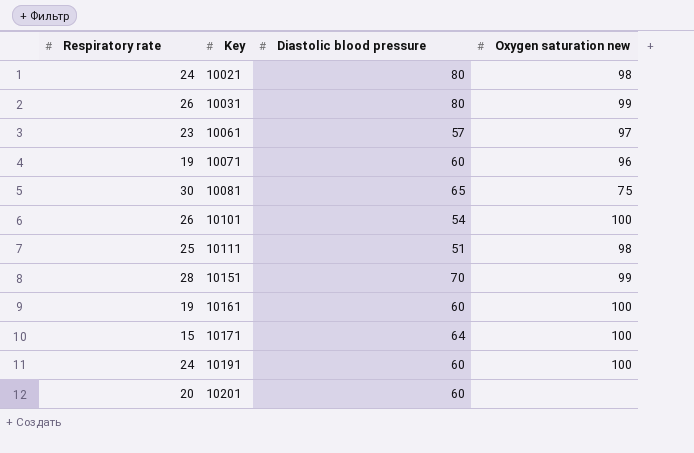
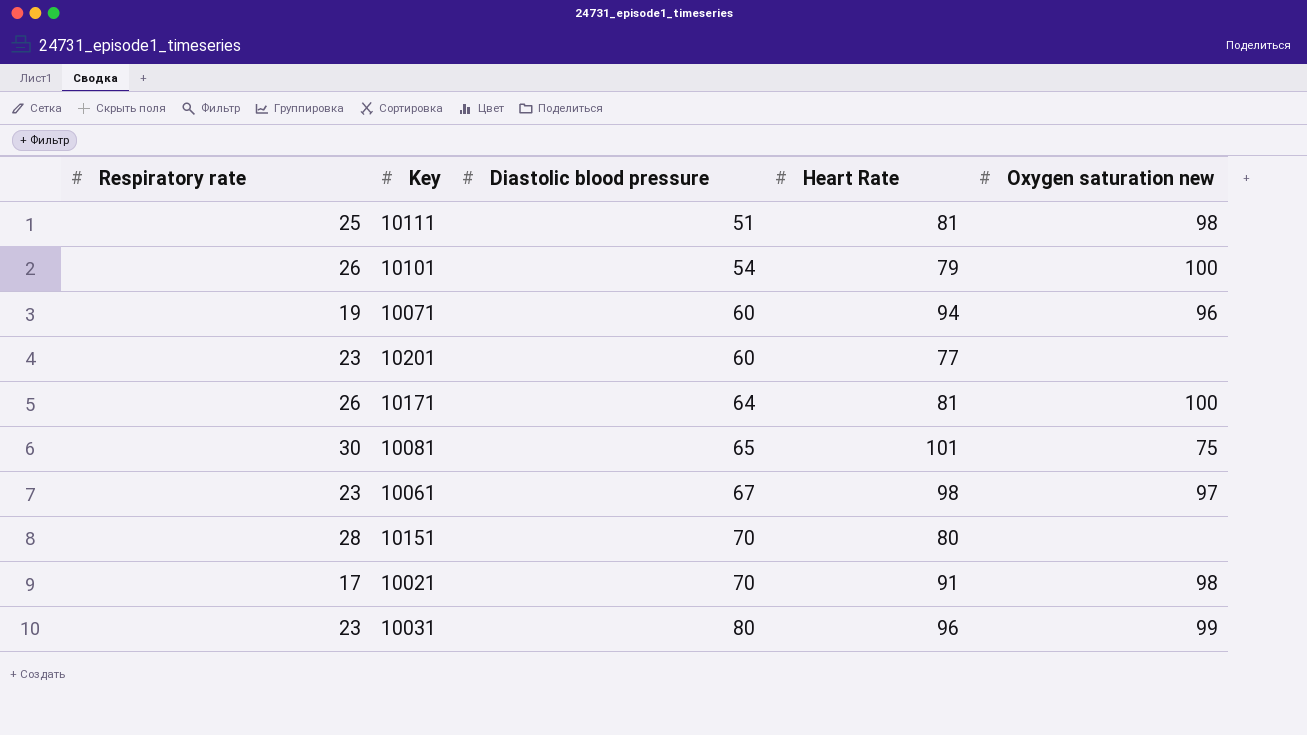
row order: Key ascending -> Diastolic blood pressure ascending
column Heart Rate | position: none -> 4
row 10161: 19 | 60 | 100 -> none
row 10191: 24 | 60 | 100 -> none
10201 | Respiratory rate: 20 -> 23
10171 | Respiratory rate: 15 -> 26
10061 | Diastolic blood pressure: 57 -> 67
10151 | Oxygen saturation new: 99 -> none
10021 | Respiratory rate: 24 -> 17
10021 | Diastolic blood pressure: 80 -> 70
10031 | Respiratory rate: 26 -> 23

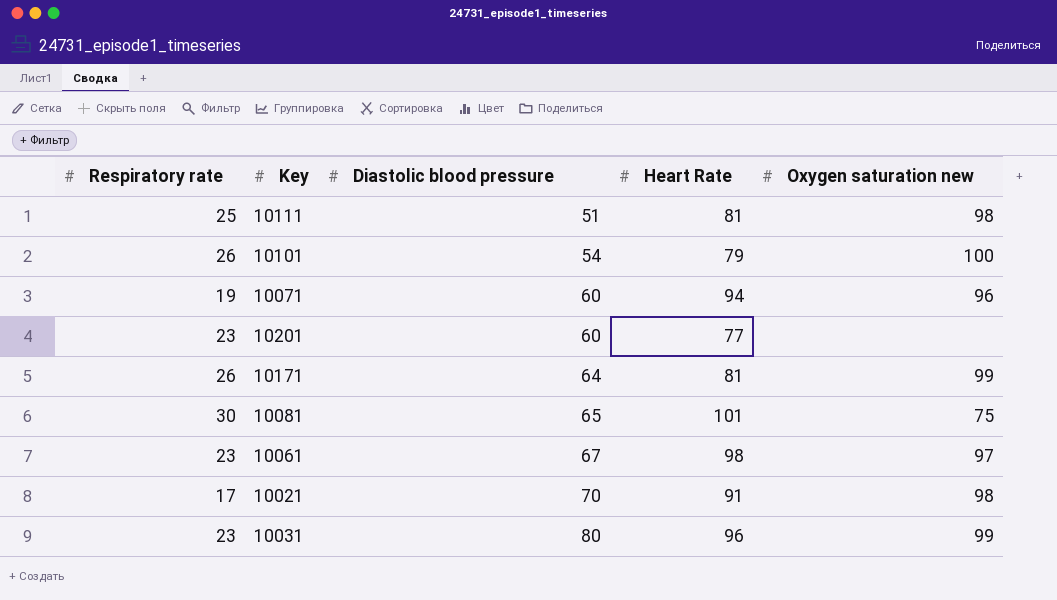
row 10151: 28 | 70 | 80 | none -> none
10171 | Oxygen saturation new: 100 -> 99

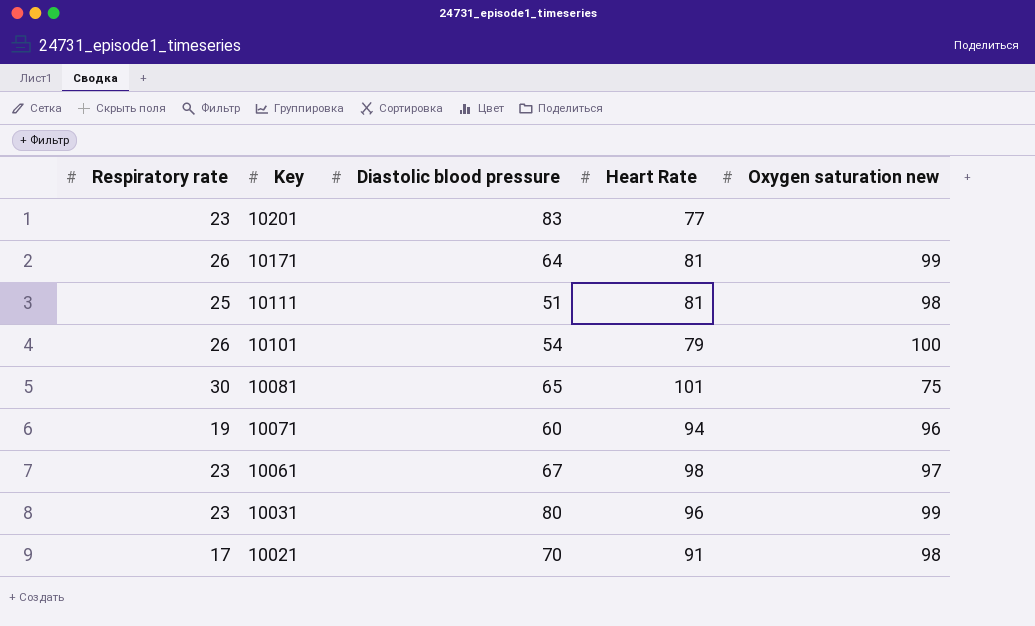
row order: Diastolic blood pressure ascending -> Key descending
10201 | Diastolic blood pressure: 60 -> 83

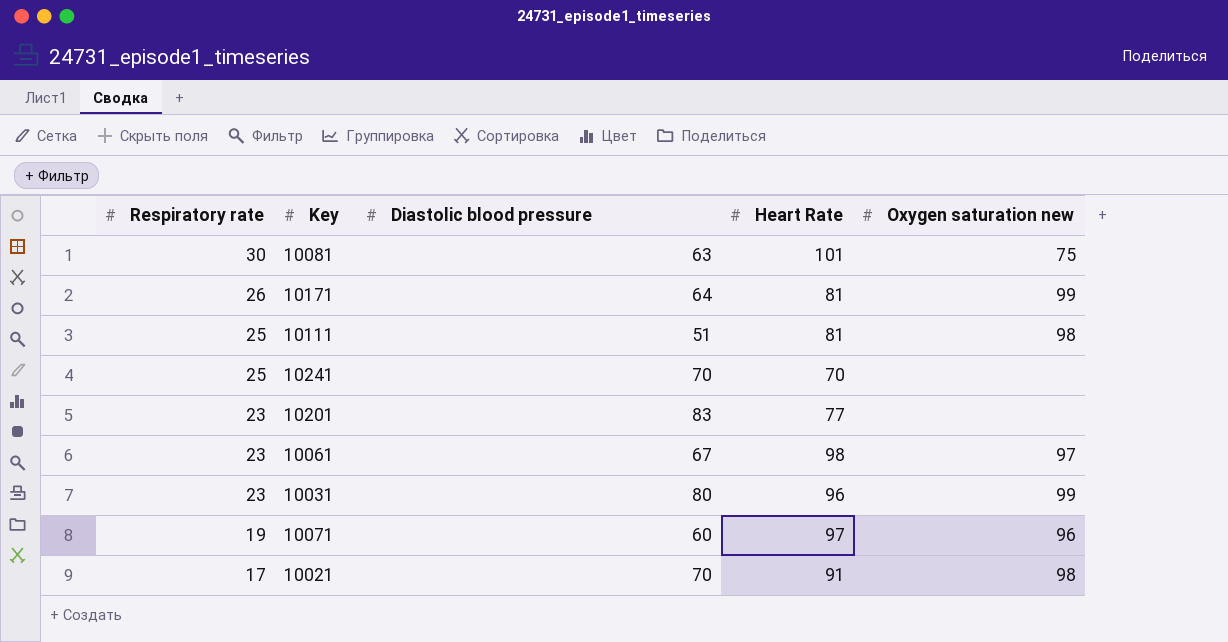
row order: Key descending -> Respiratory rate descending
row 10101: 26 | 54 | 79 | 100 -> none
10081 | Diastolic blood pressure: 65 -> 63
row 10241: none -> 25 | 70 | 70 | none
10071 | Heart Rate: 94 -> 97

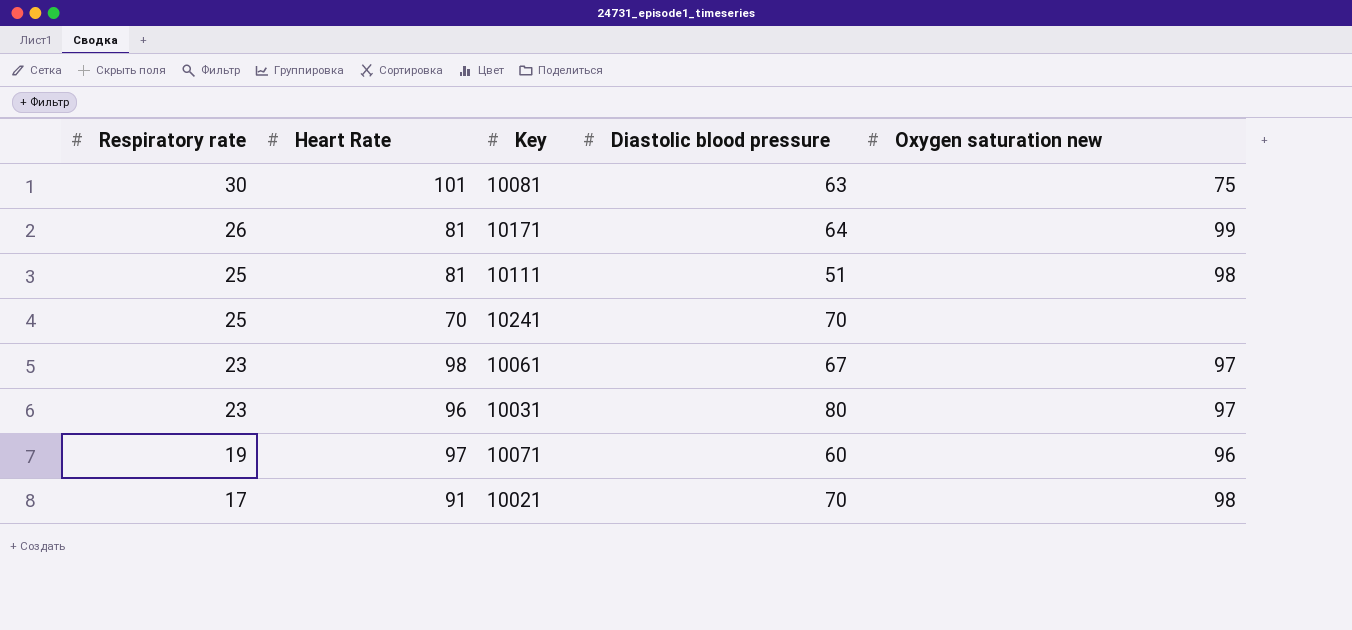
column Heart Rate | position: 4 -> 2
row 10201: 23 | 83 | 77 | none -> none
10031 | Oxygen saturation new: 99 -> 97

